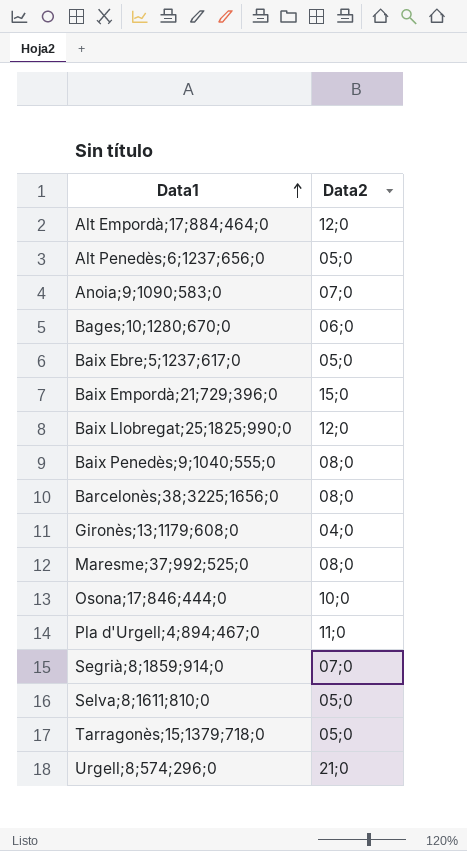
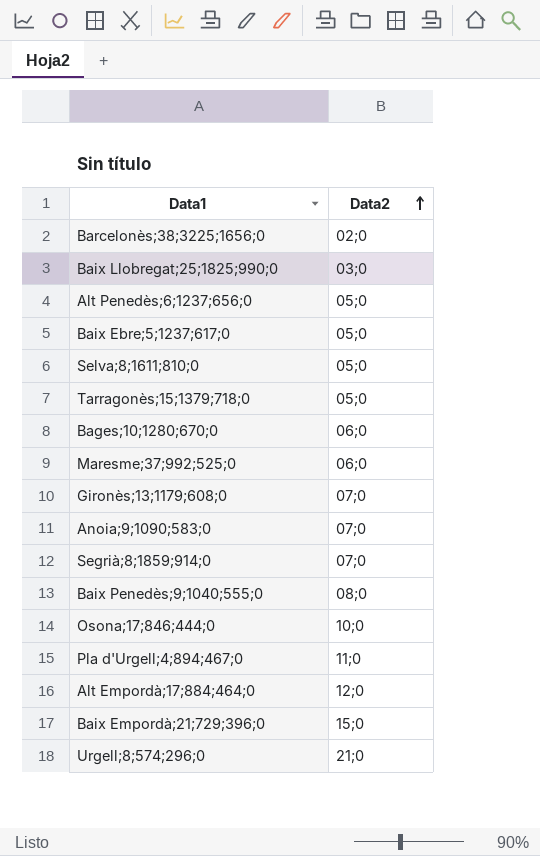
row order: Data1 ascending -> Data2 ascending
Barcelonès;38;3225;1656;0 | Data2: 08;0 -> 02;0
Baix Llobregat;25;1825;990;0 | Data2: 12;0 -> 03;0
Maresme;37;992;525;0 | Data2: 08;0 -> 06;0
Gironès;13;1179;608;0 | Data2: 04;0 -> 07;0

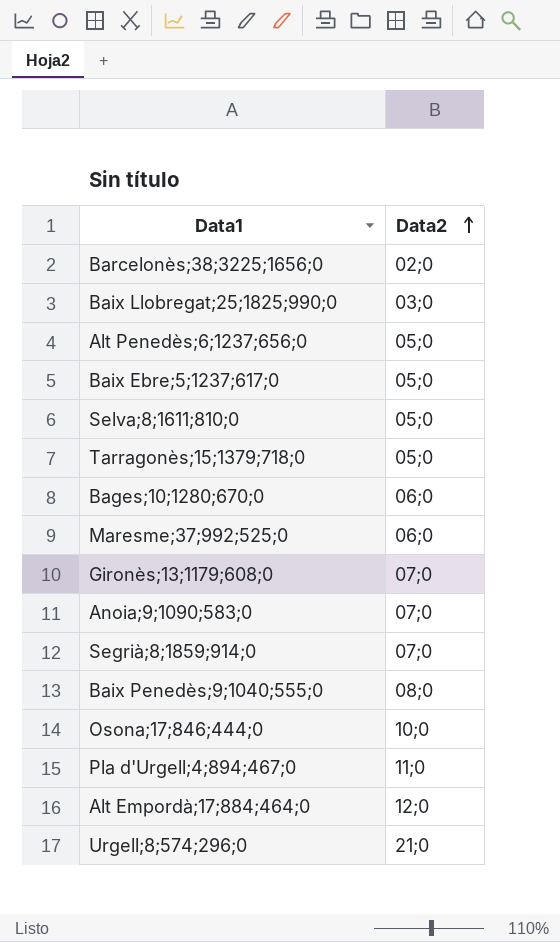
row Baix Empordà;21;729;396;0: 15;0 -> none

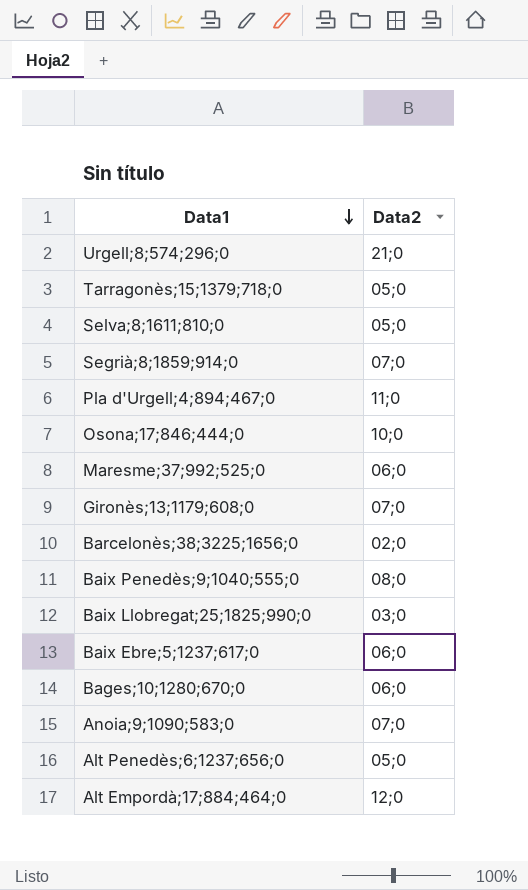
row order: Data2 ascending -> Data1 descending
Baix Ebre;5;1237;617;0 | Data2: 05;0 -> 06;0

